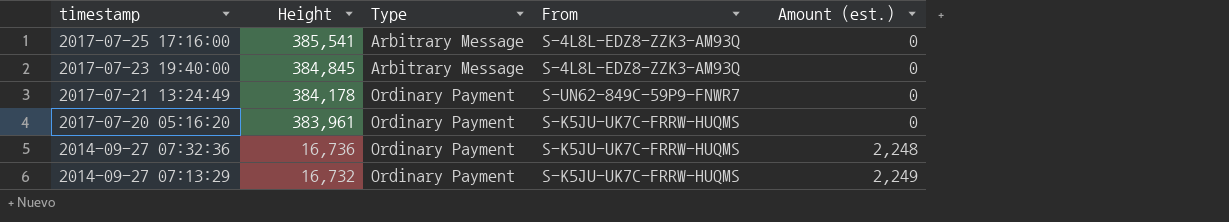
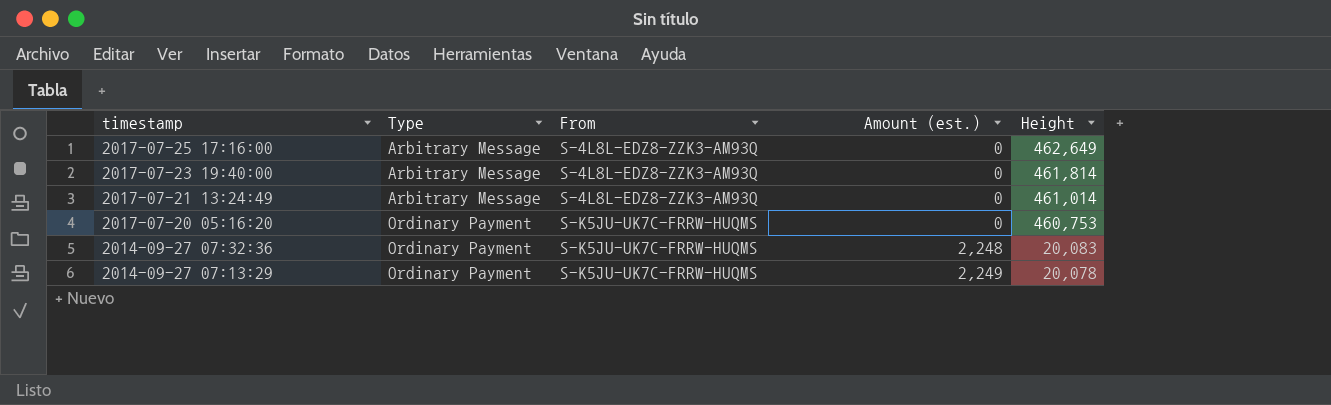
column Height | position: 2 -> 5
2017-07-25 17:16:00 | Height: 385,541 -> 462,649
2017-07-23 19:40:00 | Height: 384,845 -> 461,814
2017-07-21 13:24:49 | Type: Ordinary Payment -> Arbitrary Message
2017-07-21 13:24:49 | From: S-UN62-849C-59P9-FNWR7 -> S-4L8L-EDZ8-ZZK3-AM93Q
2017-07-21 13:24:49 | Height: 384,178 -> 461,014
2017-07-20 05:16:20 | Height: 383,961 -> 460,753
2014-09-27 07:32:36 | Height: 16,736 -> 20,083
2014-09-27 07:13:29 | Height: 16,732 -> 20,078

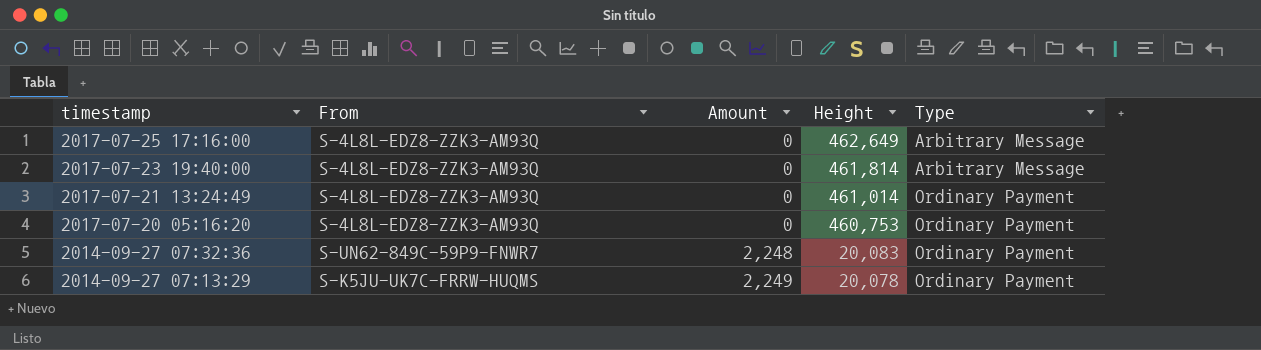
column name: Amount (est.) -> Amount
column Type | position: 2 -> 5
2017-07-21 13:24:49 | Type: Arbitrary Message -> Ordinary Payment
2017-07-20 05:16:20 | From: S-K5JU-UK7C-FRRW-HUQMS -> S-4L8L-EDZ8-ZZK3-AM93Q
2014-09-27 07:32:36 | From: S-K5JU-UK7C-FRRW-HUQMS -> S-UN62-849C-59P9-FNWR7

